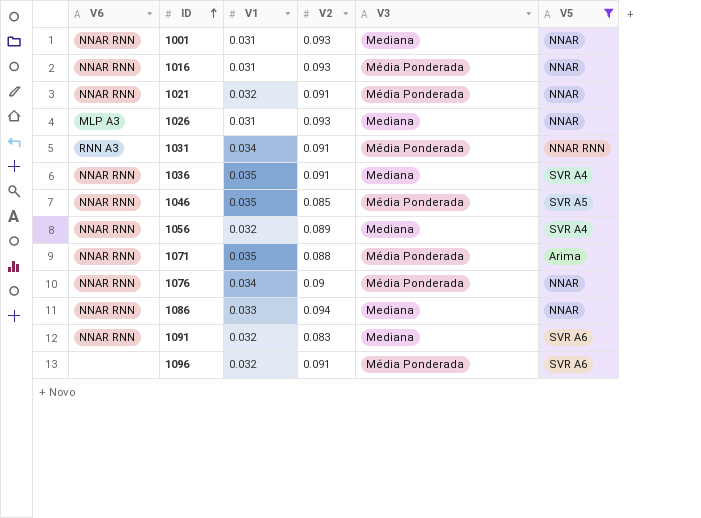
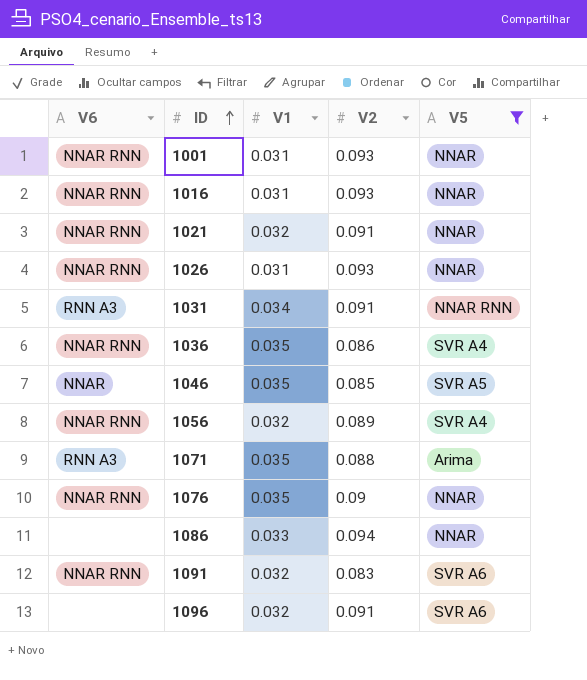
column V3 | position: 5 -> none
1026 | V6: MLP A3 -> NNAR RNN
1036 | V2: 0.091 -> 0.086
1046 | V6: NNAR RNN -> NNAR
1071 | V6: NNAR RNN -> RNN A3
1076 | V1: 0.034 -> 0.035
1086 | V6: NNAR RNN -> none

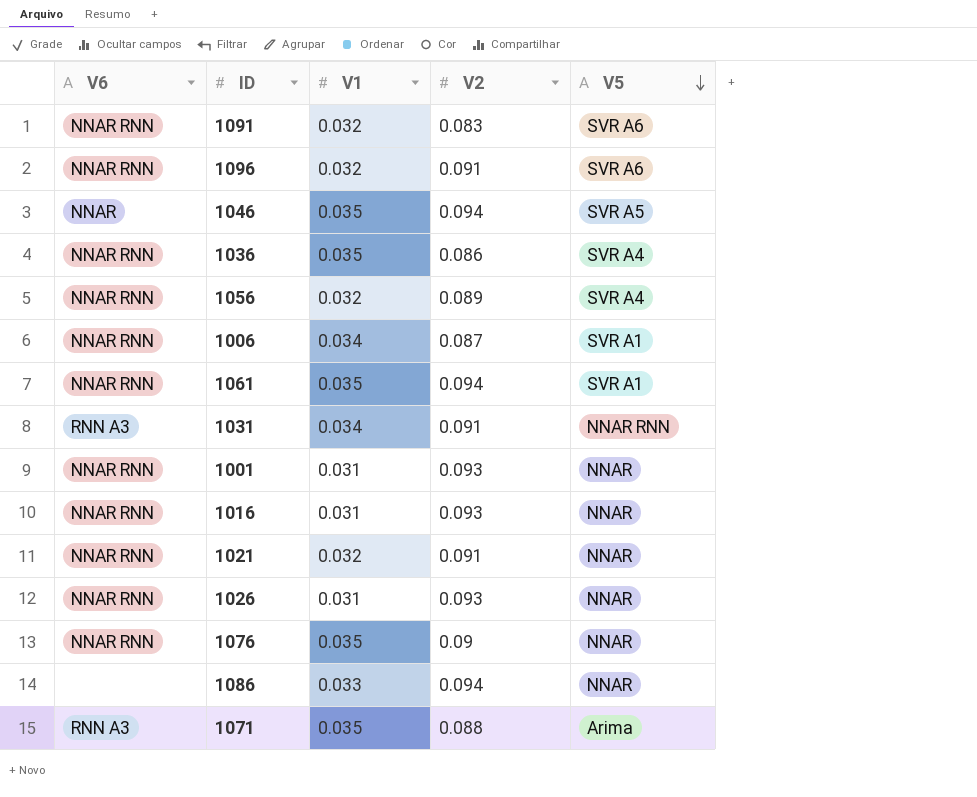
filter: V5 != SVR A1 -> none
row order: ID ascending -> V5 descending
1096 | V6: none -> NNAR RNN
1046 | V2: 0.085 -> 0.094

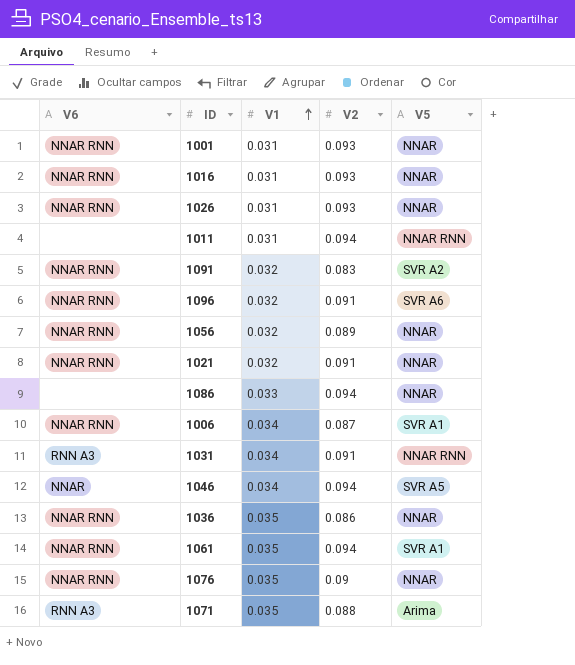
row order: V5 descending -> V1 ascending
row 1011: none -> none | 0.031 | 0.094 | NNAR RNN
1091 | V5: SVR A6 -> SVR A2
1056 | V5: SVR A4 -> NNAR
1046 | V1: 0.035 -> 0.034
1036 | V5: SVR A4 -> NNAR

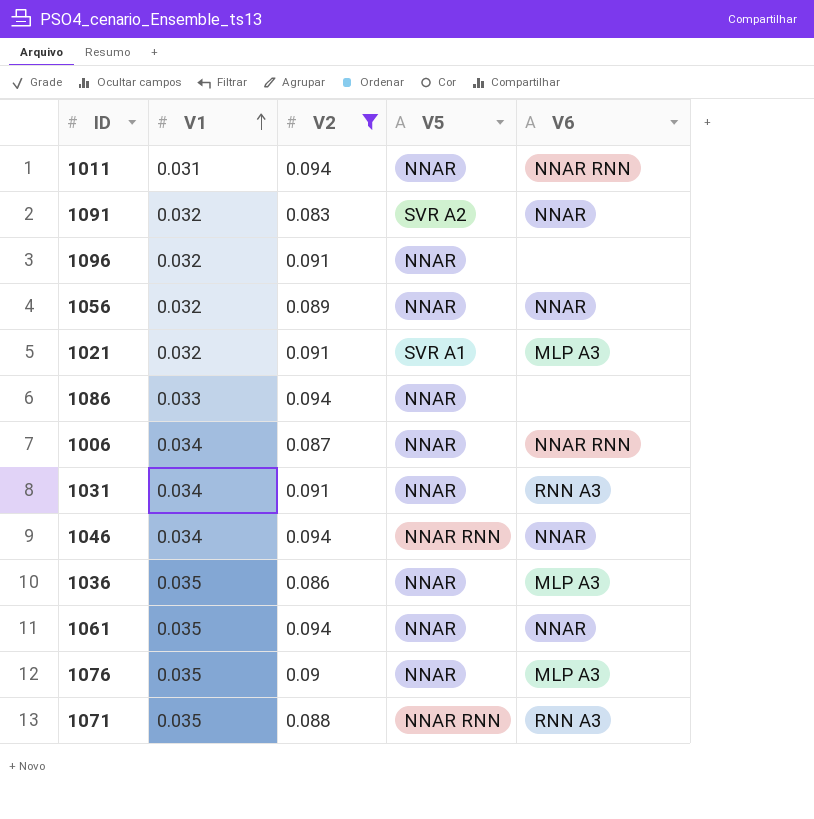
filter: none -> V2 != 0.093
column V6 | position: 1 -> 5
1011 | V5: NNAR RNN -> NNAR
1011 | V6: none -> NNAR RNN
1091 | V6: NNAR RNN -> NNAR
1096 | V5: SVR A6 -> NNAR
1096 | V6: NNAR RNN -> none
1056 | V6: NNAR RNN -> NNAR
1021 | V5: NNAR -> SVR A1
1021 | V6: NNAR RNN -> MLP A3
1006 | V5: SVR A1 -> NNAR
1031 | V5: NNAR RNN -> NNAR
1046 | V5: SVR A5 -> NNAR RNN
1036 | V6: NNAR RNN -> MLP A3
1061 | V5: SVR A1 -> NNAR
1061 | V6: NNAR RNN -> NNAR
1076 | V6: NNAR RNN -> MLP A3
1071 | V5: Arima -> NNAR RNN

